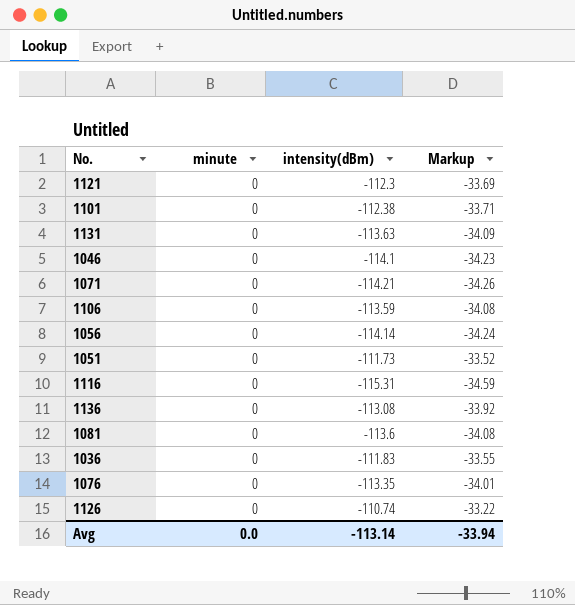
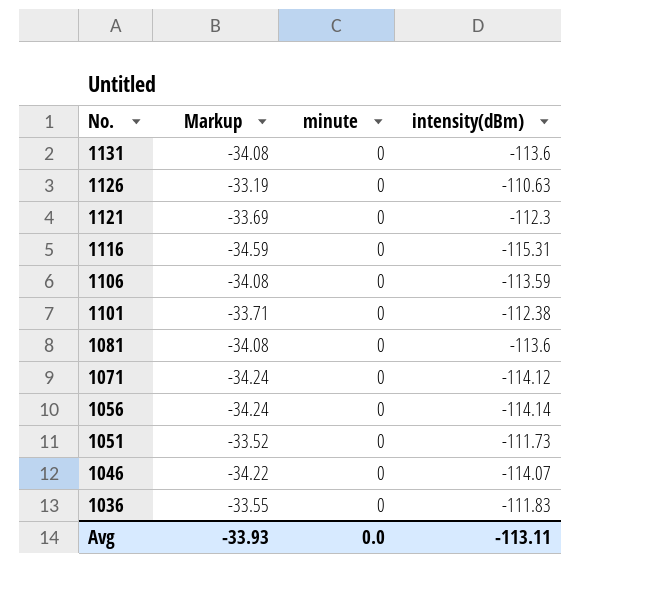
row order: none -> No. descending
column Markup | position: 4 -> 2
row 1136: 0 | -113.08 | -33.92 -> none
row 1076: 0 | -113.35 | -34.01 -> none
1131 | Markup: -34.09 -> -34.08
1131 | intensity(dBm): -113.63 -> -113.6
1126 | Markup: -33.22 -> -33.19
1126 | intensity(dBm): -110.74 -> -110.63
1071 | Markup: -34.26 -> -34.24
1071 | intensity(dBm): -114.21 -> -114.12
1046 | Markup: -34.23 -> -34.22
1046 | intensity(dBm): -114.1 -> -114.07
Avg | Markup: -33.94 -> -33.93
Avg | intensity(dBm): -113.14 -> -113.11

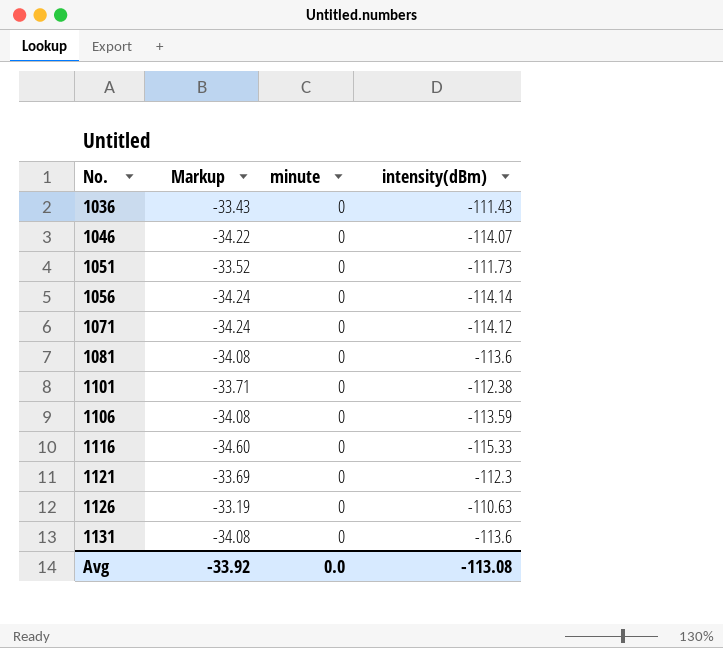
row order: No. descending -> No. ascending
1036 | Markup: -33.55 -> -33.43
1036 | intensity(dBm): -111.83 -> -111.43
1116 | Markup: -34.59 -> -34.60
1116 | intensity(dBm): -115.31 -> -115.33
Avg | Markup: -33.93 -> -33.92
Avg | intensity(dBm): -113.11 -> -113.08

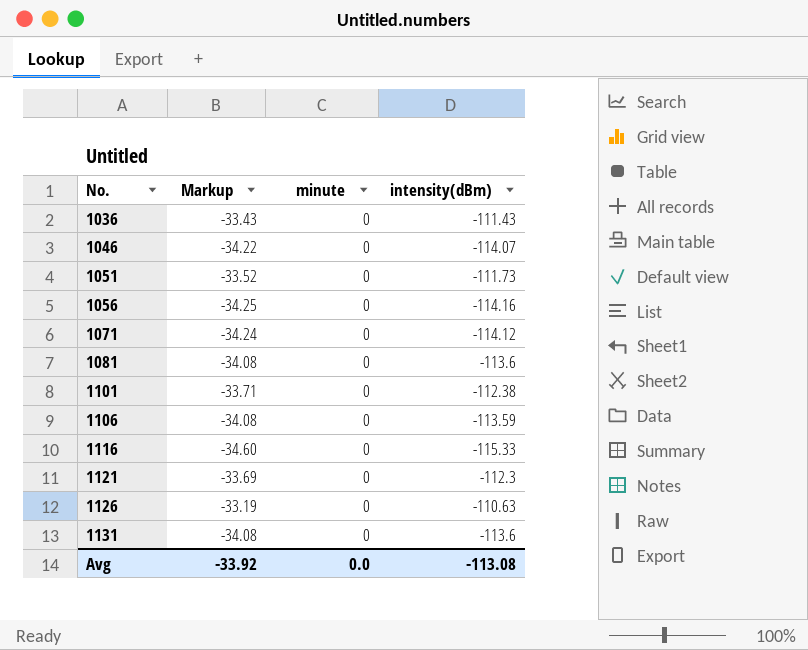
1056 | Markup: -34.24 -> -34.25
1056 | intensity(dBm): -114.14 -> -114.16

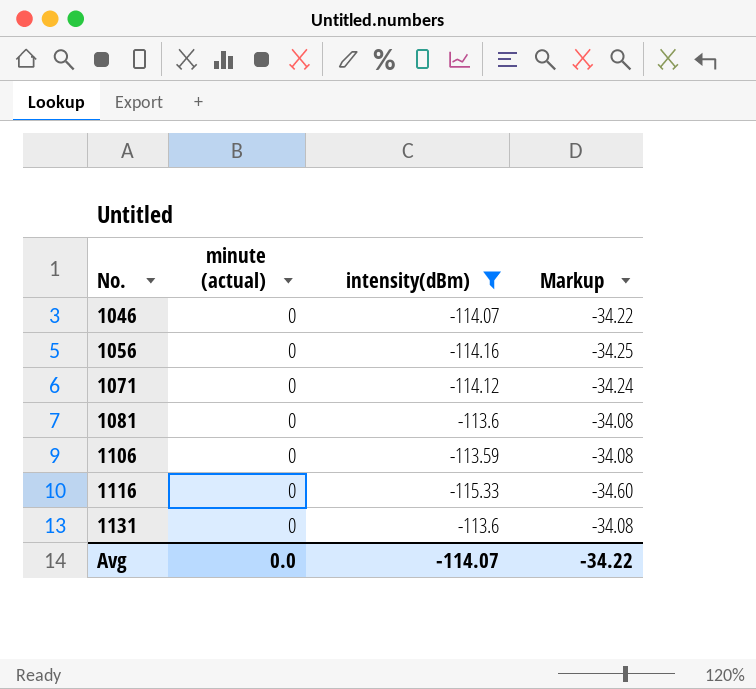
filter: none -> intensity(dBm) <= -113.59
column name: minute -> minute (actual)
column Markup | position: 2 -> 4
Avg | intensity(dBm): -113.08 -> -114.07
Avg | Markup: -33.92 -> -34.22

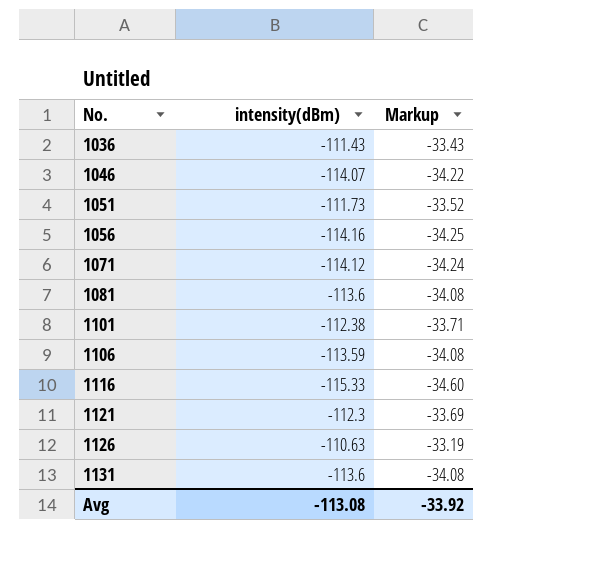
filter: intensity(dBm) <= -113.59 -> none
column minute (actual) | position: 2 -> none
Avg | intensity(dBm): -114.07 -> -113.08
Avg | Markup: -34.22 -> -33.92

